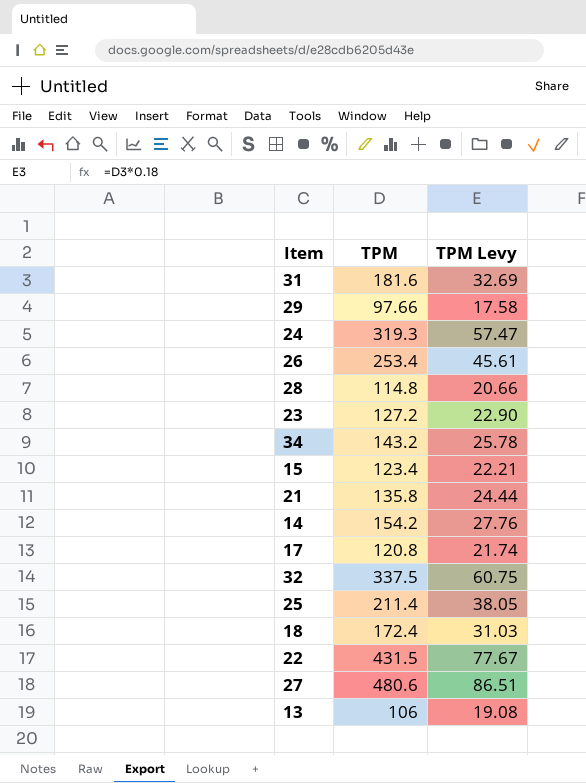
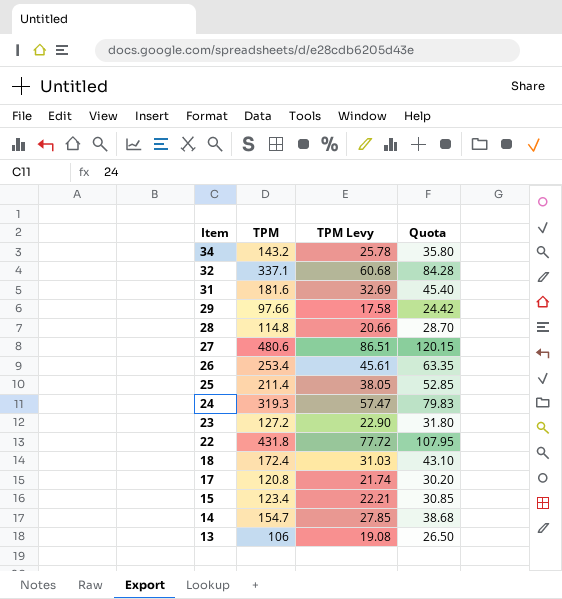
row order: none -> Item descending
column Quota | formula: none -> [TPM] * 0.25
row 21: 135.8 | 24.44 -> none
32 | TPM: 337.5 -> 337.1
32 | TPM Levy: 60.75 -> 60.68
22 | TPM: 431.5 -> 431.8
22 | TPM Levy: 77.67 -> 77.72
14 | TPM: 154.2 -> 154.7
14 | TPM Levy: 27.76 -> 27.85

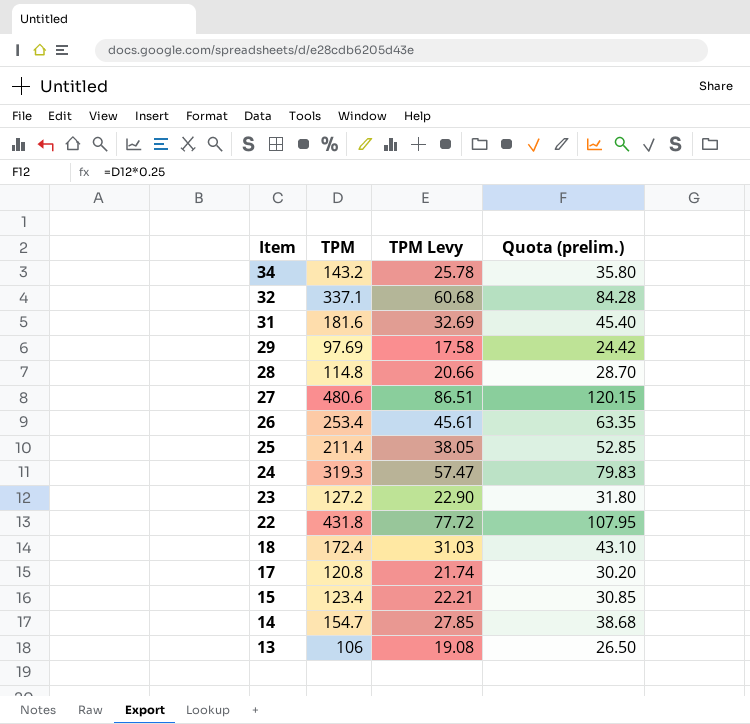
column name: Quota -> Quota (prelim.)
29 | TPM: 97.66 -> 97.69

